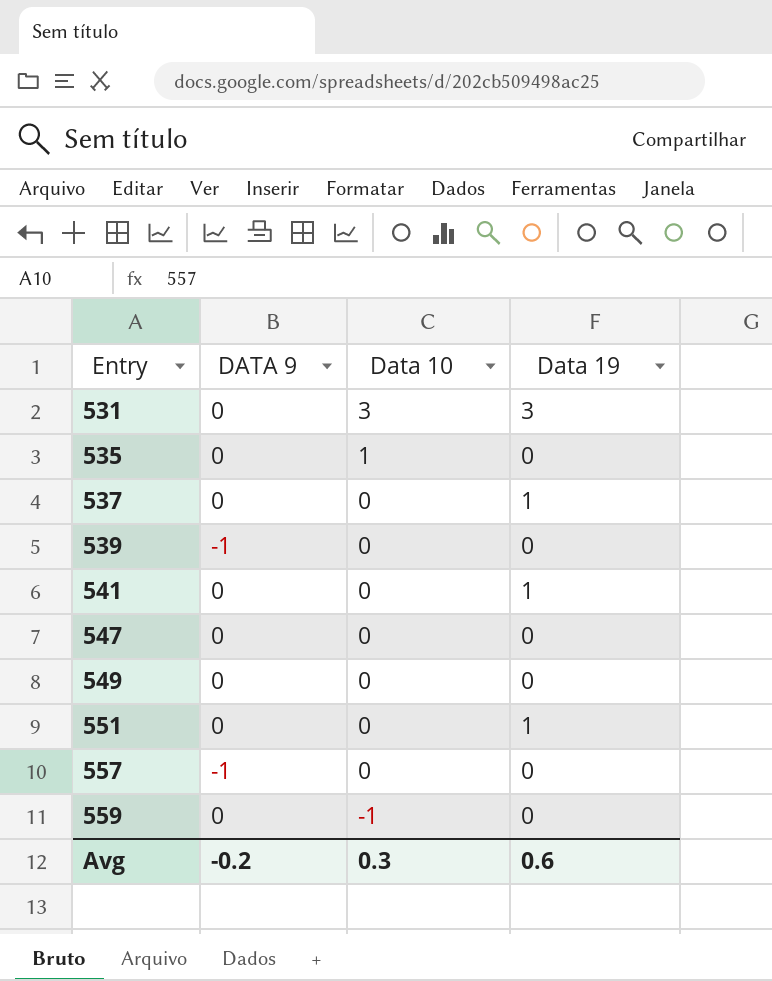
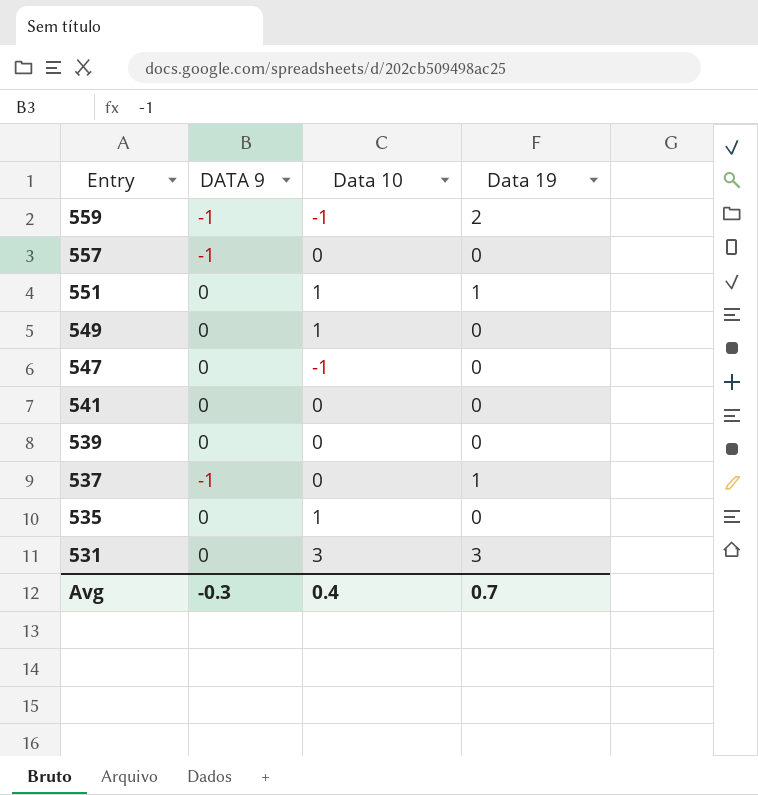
row order: Entry ascending -> Entry descending
559 | DATA 9: 0 -> -1
559 | Data 19: 0 -> 2
551 | Data 10: 0 -> 1
549 | Data 10: 0 -> 1
547 | Data 10: 0 -> -1
541 | Data 19: 1 -> 0
539 | DATA 9: -1 -> 0
537 | DATA 9: 0 -> -1
Avg | DATA 9: -0.2 -> -0.3
Avg | Data 10: 0.3 -> 0.4
Avg | Data 19: 0.6 -> 0.7

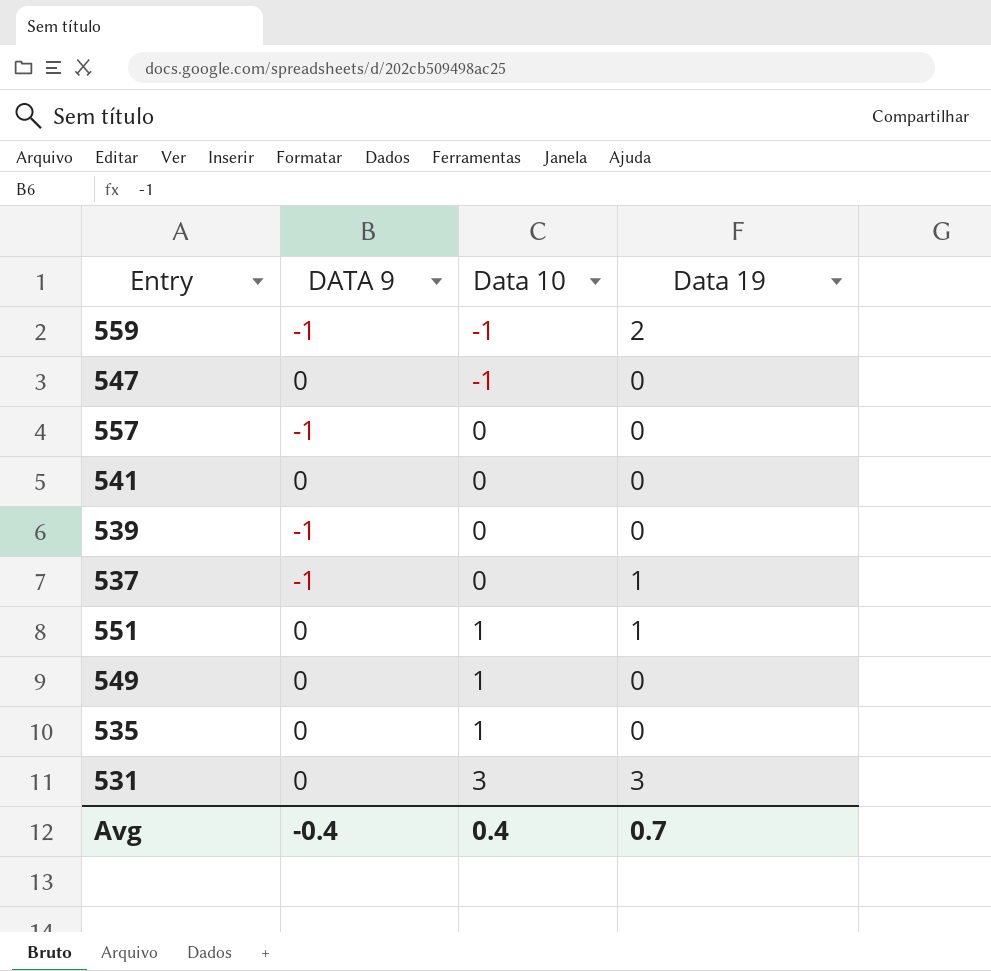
row order: Entry descending -> Data 10 ascending
539 | DATA 9: 0 -> -1
Avg | DATA 9: -0.3 -> -0.4

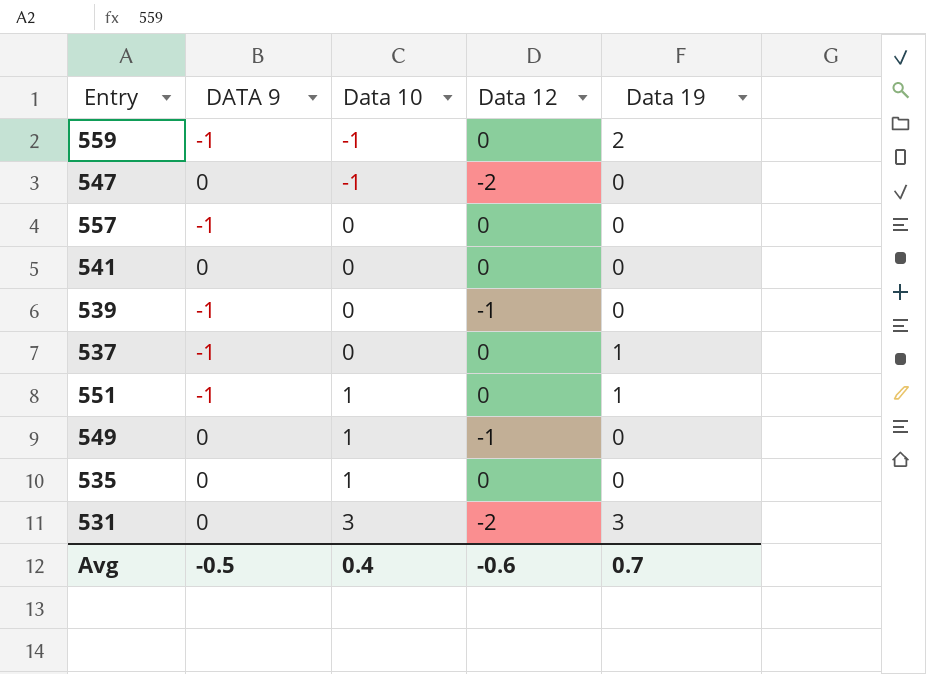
column Data 12 | position: none -> 4
551 | DATA 9: 0 -> -1
Avg | DATA 9: -0.4 -> -0.5

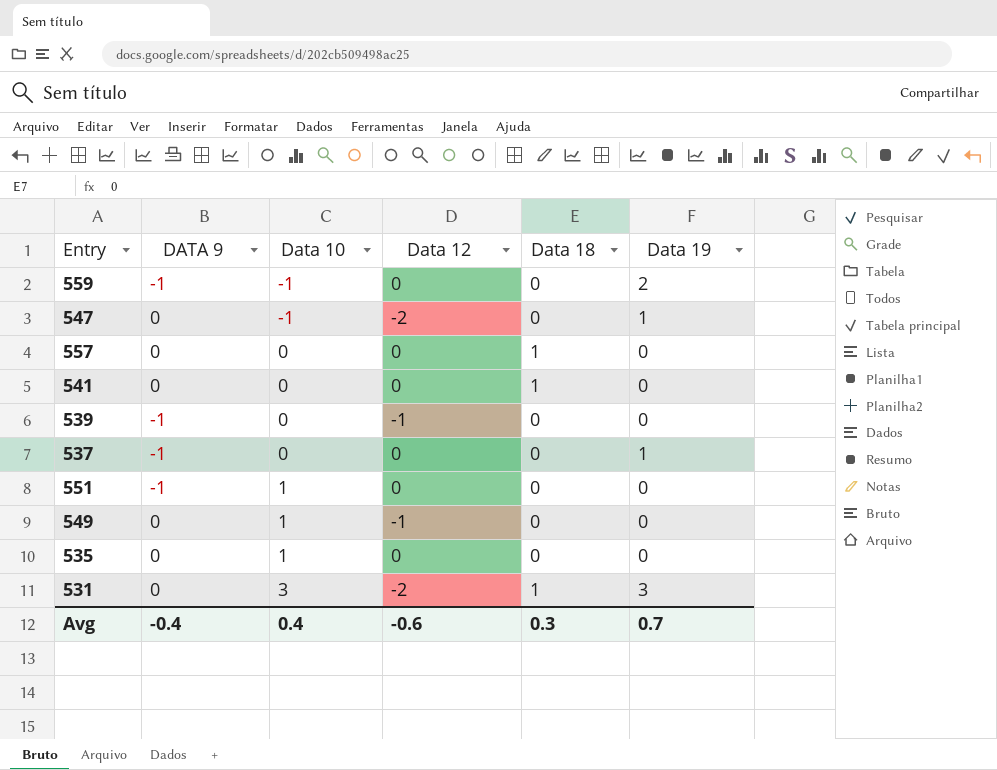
column Data 18 | position: none -> 5
547 | Data 19: 0 -> 1
557 | DATA 9: -1 -> 0
551 | Data 19: 1 -> 0
Avg | DATA 9: -0.5 -> -0.4

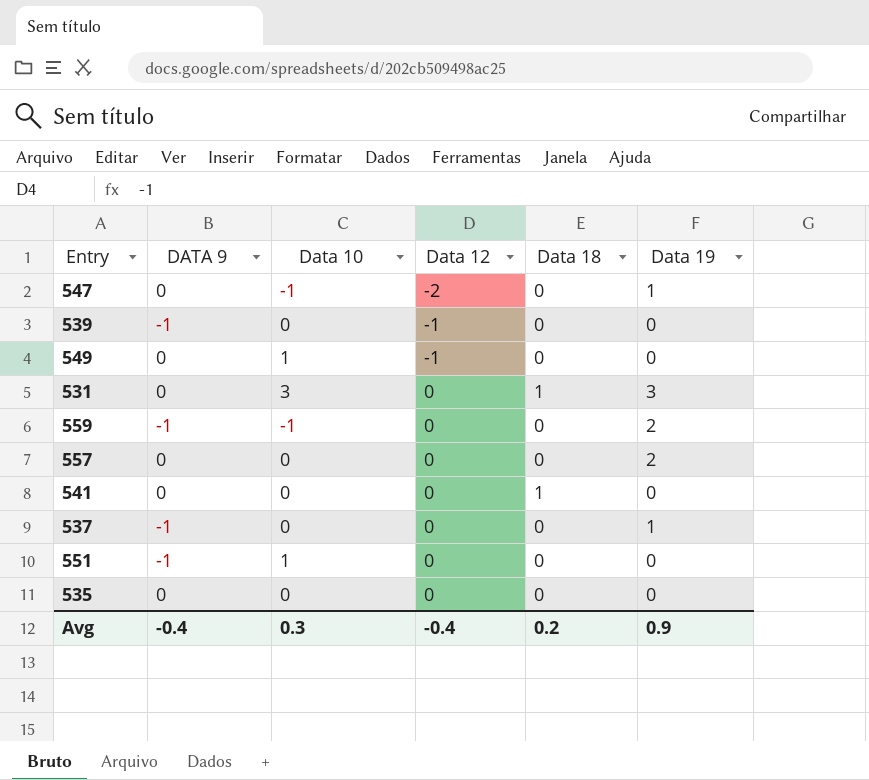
row order: Data 10 ascending -> Data 12 ascending
531 | Data 12: -2 -> 0
557 | Data 18: 1 -> 0
557 | Data 19: 0 -> 2
535 | Data 10: 1 -> 0
Avg | Data 10: 0.4 -> 0.3
Avg | Data 12: -0.6 -> -0.4
Avg | Data 18: 0.3 -> 0.2
Avg | Data 19: 0.7 -> 0.9

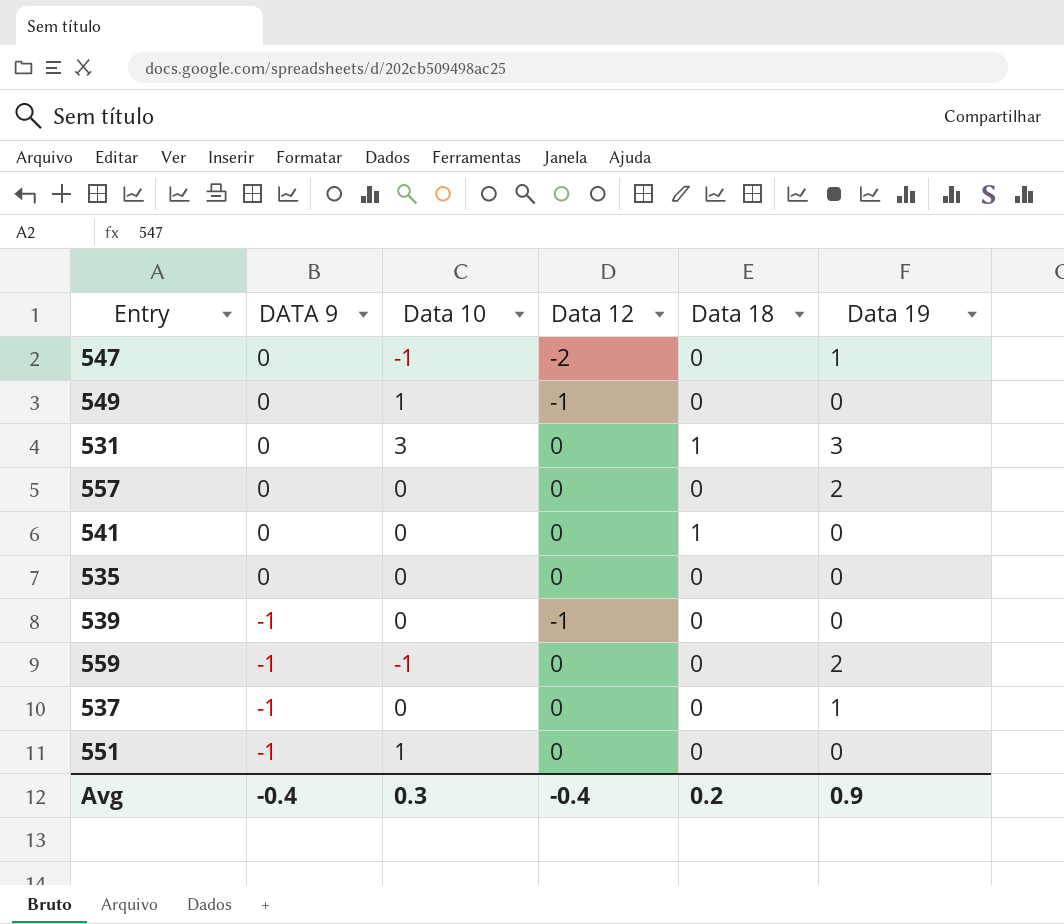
row order: Data 12 ascending -> DATA 9 descending

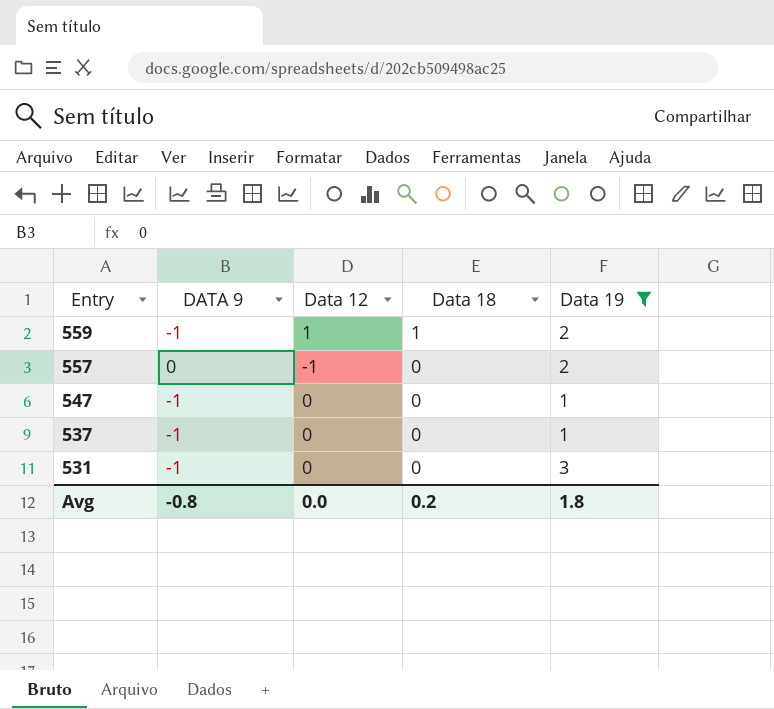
filter: none -> Data 19 != 0
row order: DATA 9 descending -> Entry descending
column Data 10 | position: 3 -> none
559 | Data 12: 0 -> 1
559 | Data 18: 0 -> 1
557 | Data 12: 0 -> -1
547 | DATA 9: 0 -> -1
547 | Data 12: -2 -> 0
531 | DATA 9: 0 -> -1
531 | Data 18: 1 -> 0
Avg | DATA 9: -0.4 -> -0.8
Avg | Data 12: -0.4 -> 0.0
Avg | Data 19: 0.9 -> 1.8

